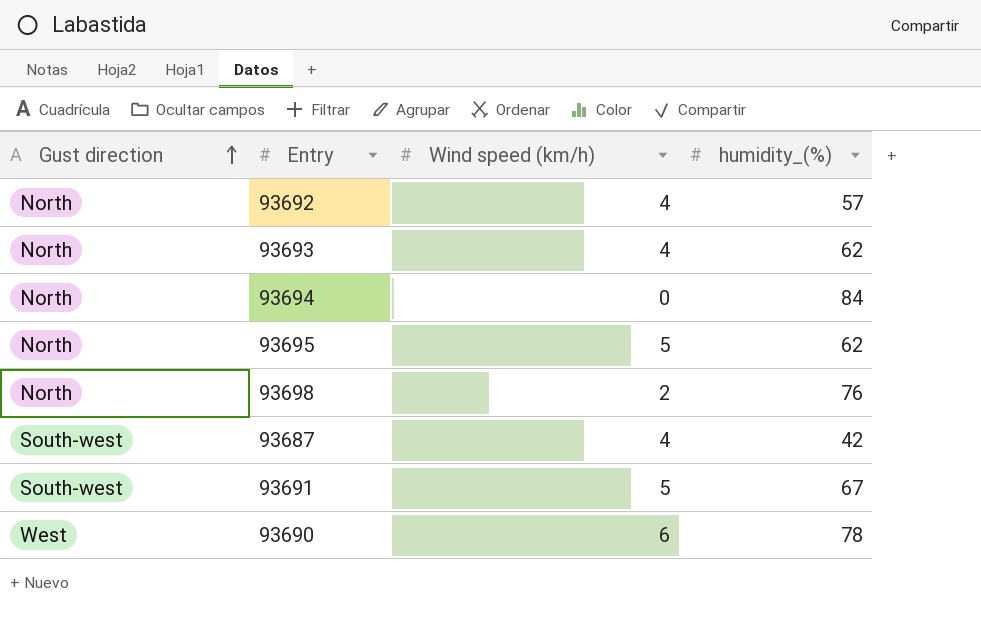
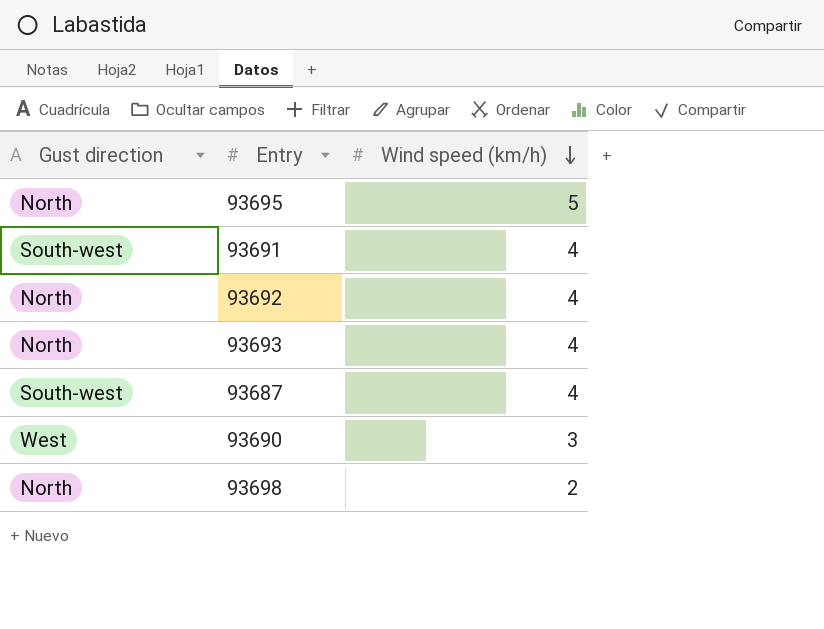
row order: Gust direction ascending -> Wind speed (km/h) descending
column humidity_(%) | position: 4 -> none
row 93694: North | 0 | 84 -> none
93691 | Wind speed (km/h): 5 -> 4
93690 | Wind speed (km/h): 6 -> 3

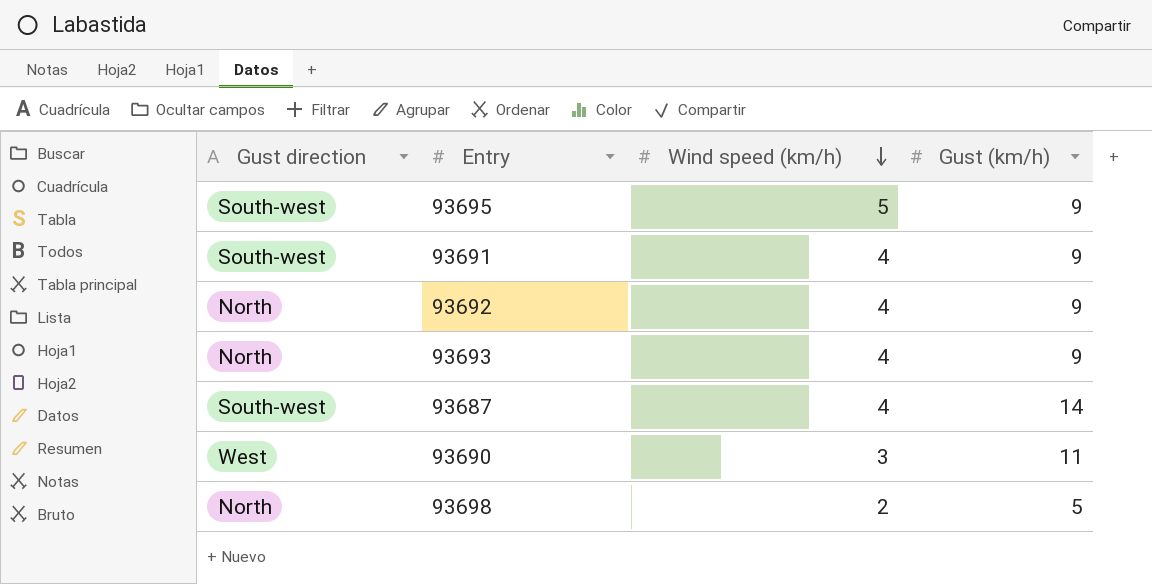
column Gust (km/h) | position: none -> 4
93695 | Gust direction: North -> South-west

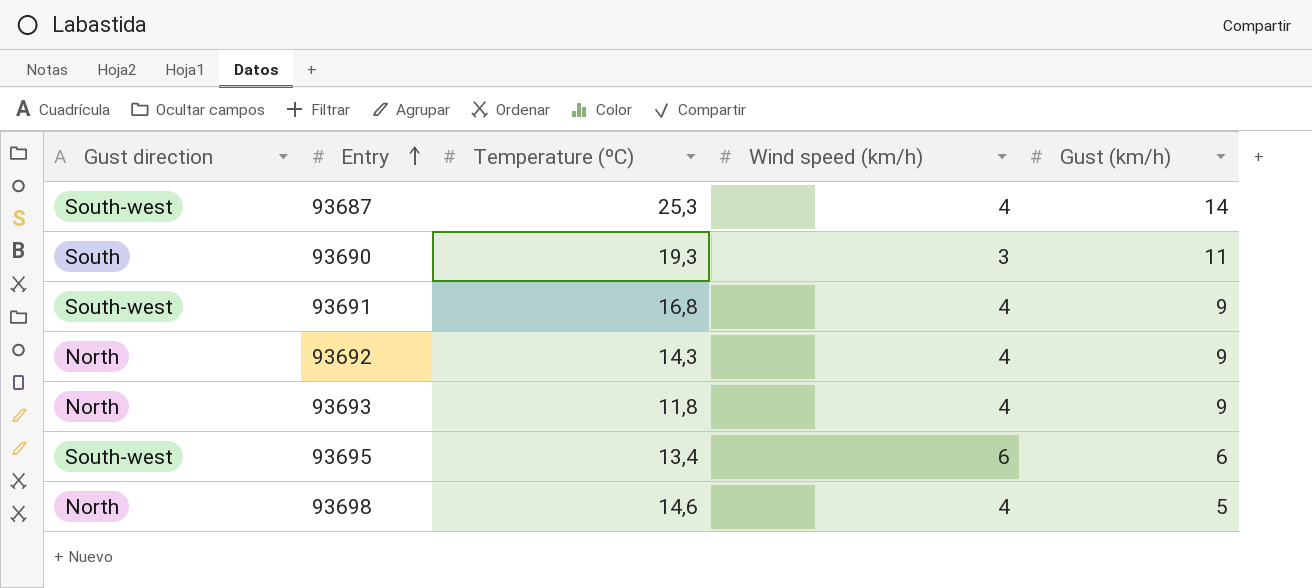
row order: Wind speed (km/h) descending -> Entry ascending
column Temperature (ºC) | position: none -> 3
93690 | Gust direction: West -> South
93695 | Wind speed (km/h): 5 -> 6
93695 | Gust (km/h): 9 -> 6
93698 | Wind speed (km/h): 2 -> 4

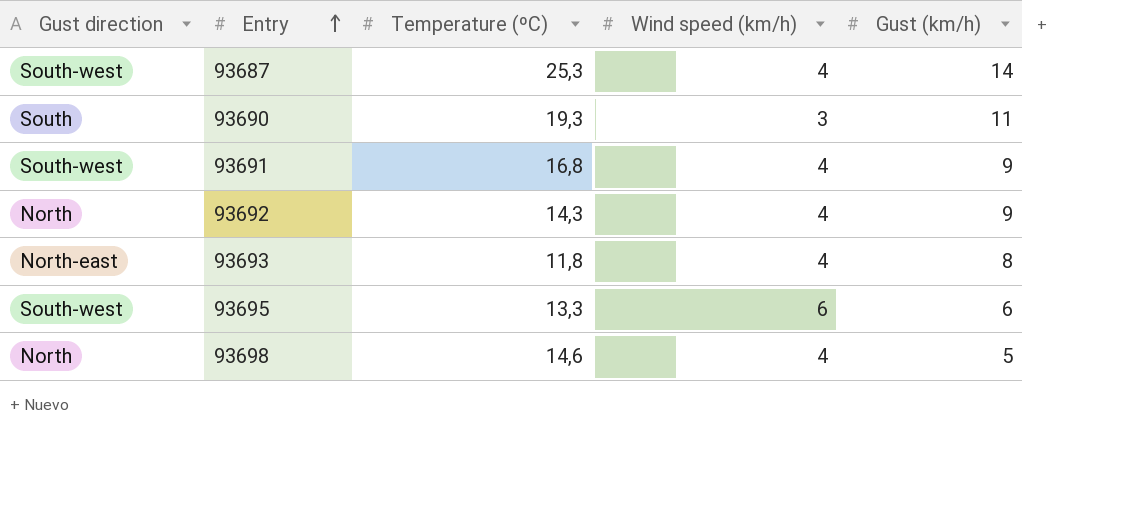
93693 | Gust direction: North -> North-east
93693 | Gust (km/h): 9 -> 8
93695 | Temperature (ºC): 13,4 -> 13,3

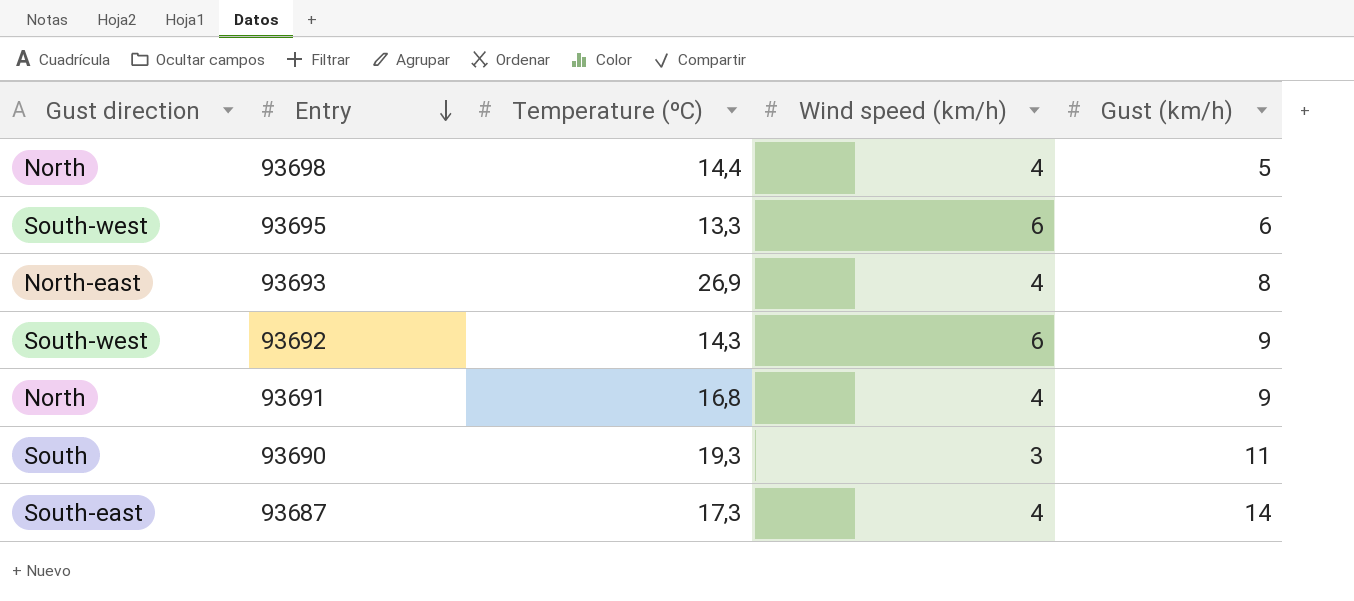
row order: Entry ascending -> Entry descending
93698 | Temperature (ºC): 14,6 -> 14,4
93693 | Temperature (ºC): 11,8 -> 26,9
93692 | Gust direction: North -> South-west
93692 | Wind speed (km/h): 4 -> 6
93691 | Gust direction: South-west -> North
93687 | Gust direction: South-west -> South-east
93687 | Temperature (ºC): 25,3 -> 17,3

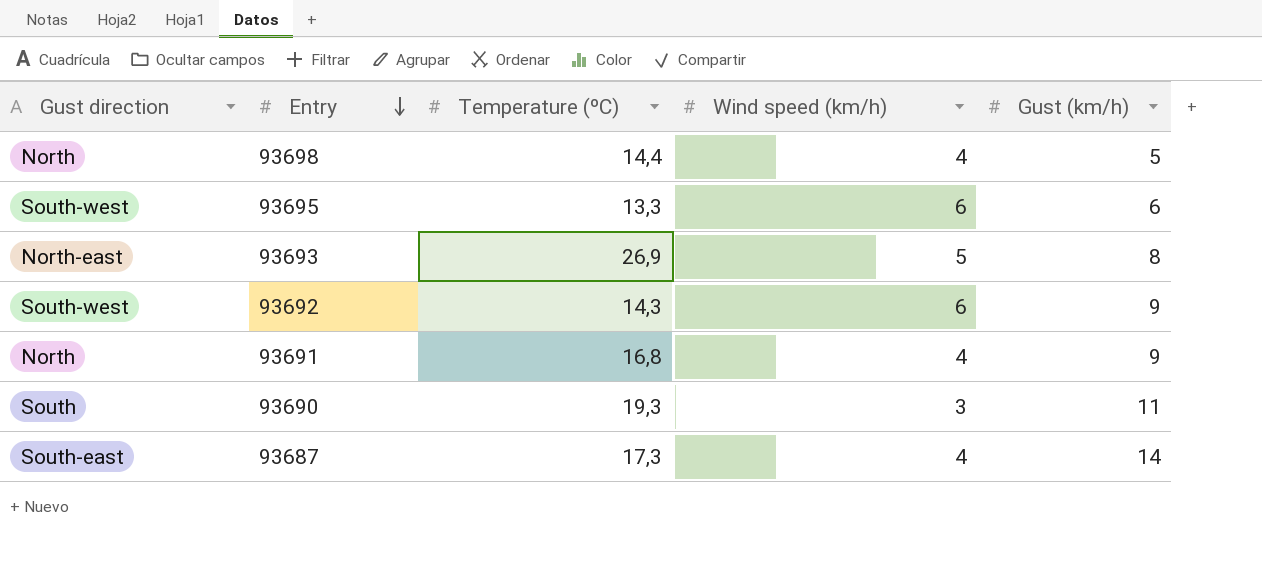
93693 | Wind speed (km/h): 4 -> 5

